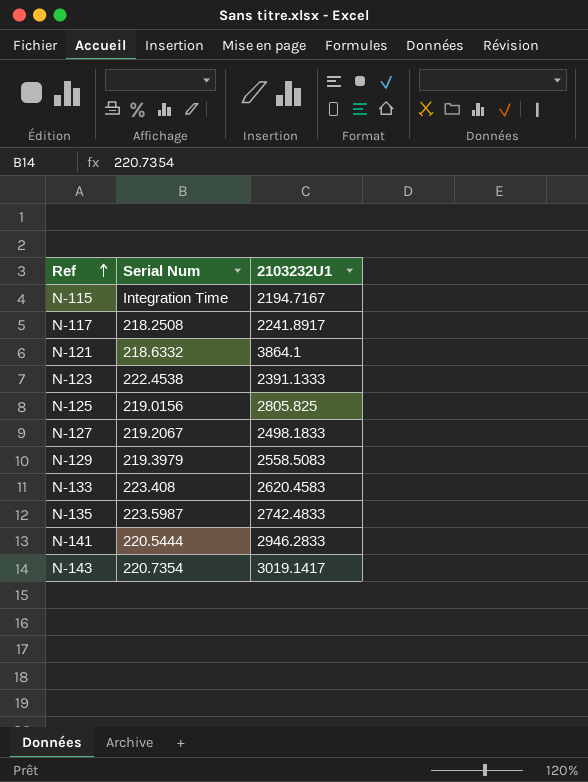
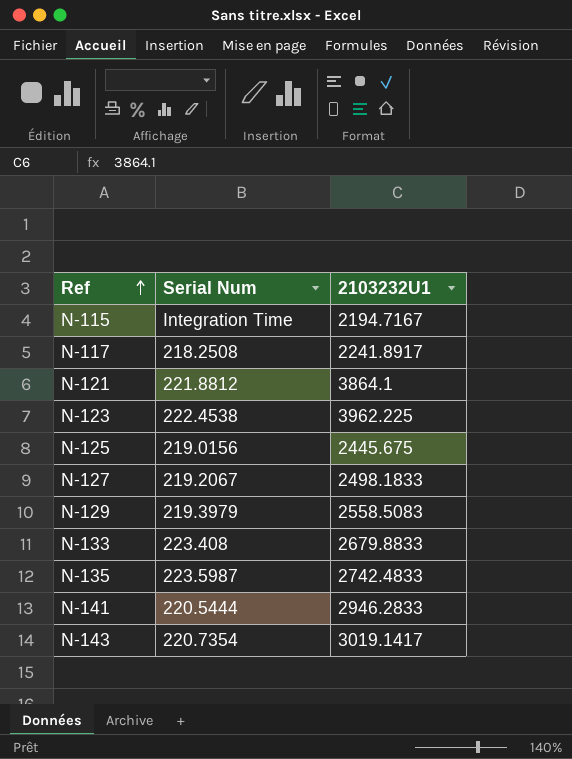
N-121 | Serial Num: 218.6332 -> 221.8812
N-123 | 2103232U1: 2391.1333 -> 3962.225
N-125 | 2103232U1: 2805.825 -> 2445.675
N-133 | 2103232U1: 2620.4583 -> 2679.8833

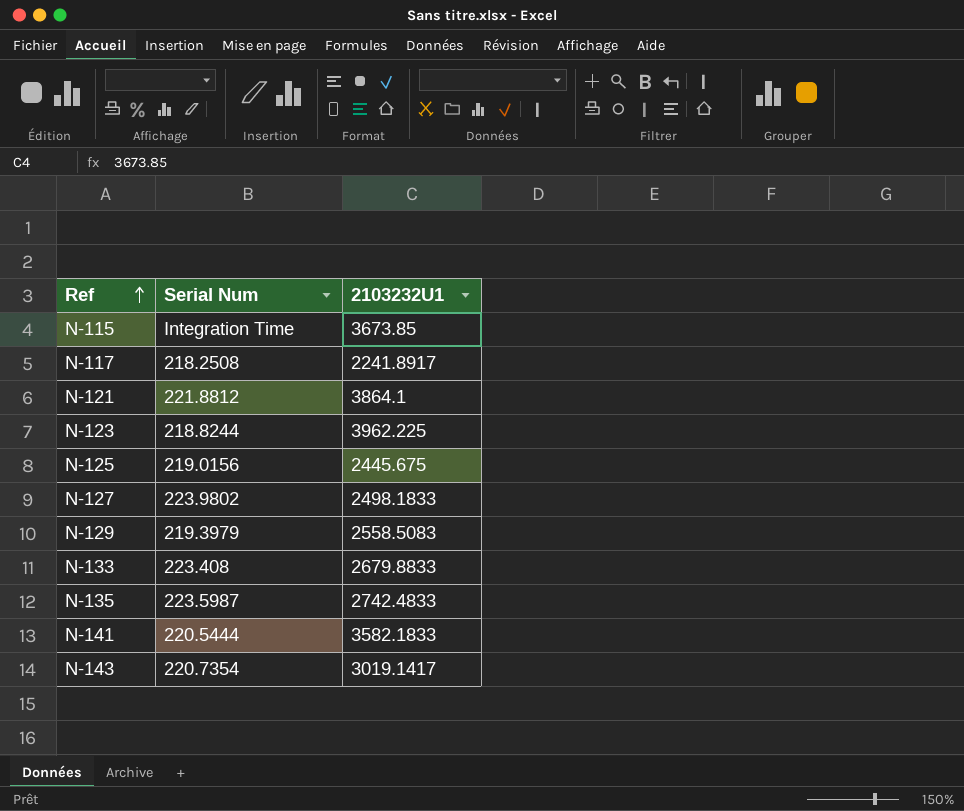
N-115 | 2103232U1: 2194.7167 -> 3673.85
N-123 | Serial Num: 222.4538 -> 218.8244
N-127 | Serial Num: 219.2067 -> 223.9802
N-141 | 2103232U1: 2946.2833 -> 3582.1833

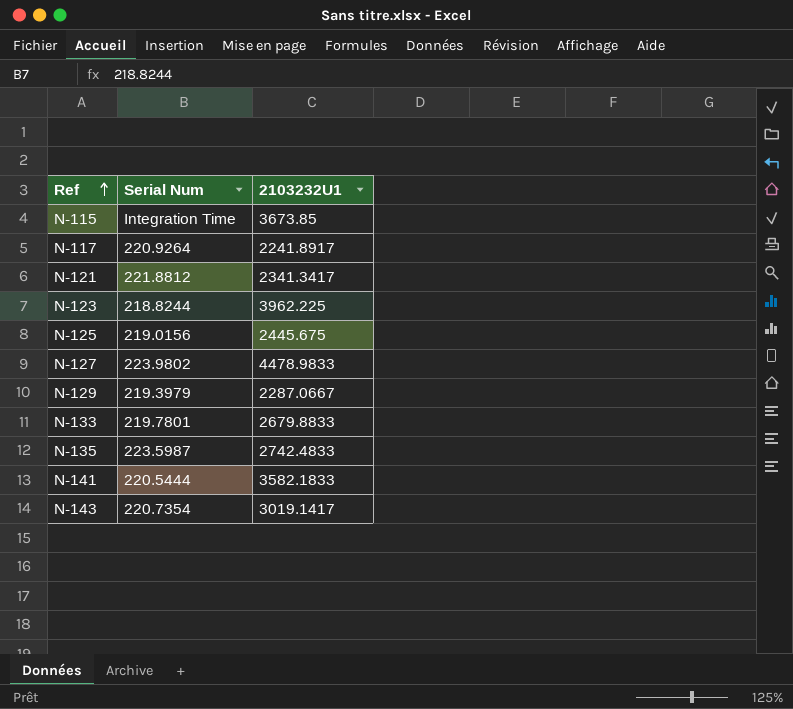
N-117 | Serial Num: 218.2508 -> 220.9264
N-121 | 2103232U1: 3864.1 -> 2341.3417
N-127 | 2103232U1: 2498.1833 -> 4478.9833
N-129 | 2103232U1: 2558.5083 -> 2287.0667
N-133 | Serial Num: 223.408 -> 219.7801

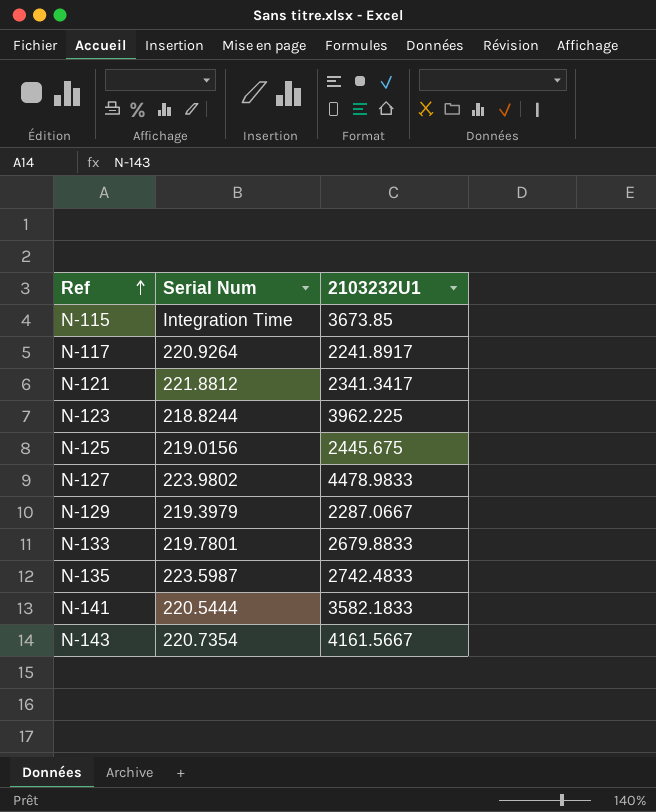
N-143 | 2103232U1: 3019.1417 -> 4161.5667

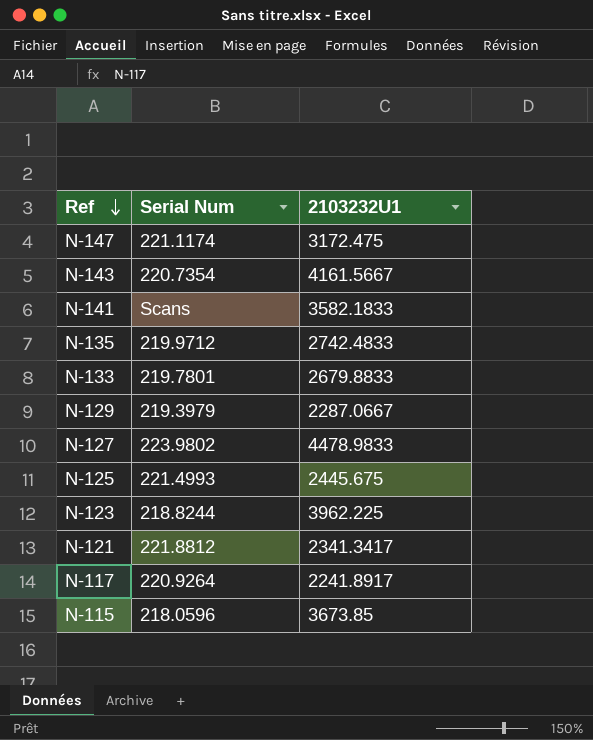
row order: Ref ascending -> Ref descending
row N-147: none -> 221.1174 | 3172.475
N-141 | Serial Num: 220.5444 -> Scans
N-135 | Serial Num: 223.5987 -> 219.9712
N-125 | Serial Num: 219.0156 -> 221.4993
N-115 | Serial Num: Integration Time -> 218.0596

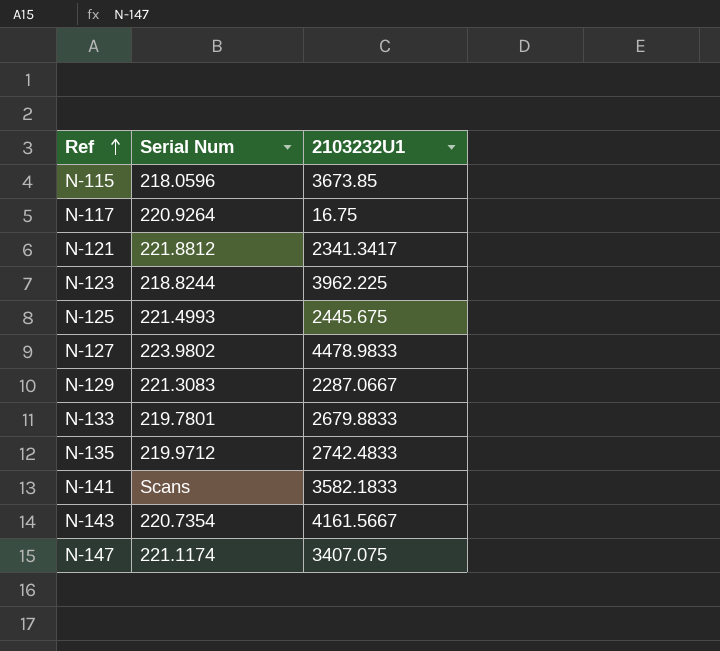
row order: Ref descending -> Ref ascending
N-117 | 2103232U1: 2241.8917 -> 16.75
N-129 | Serial Num: 219.3979 -> 221.3083
N-147 | 2103232U1: 3172.475 -> 3407.075

